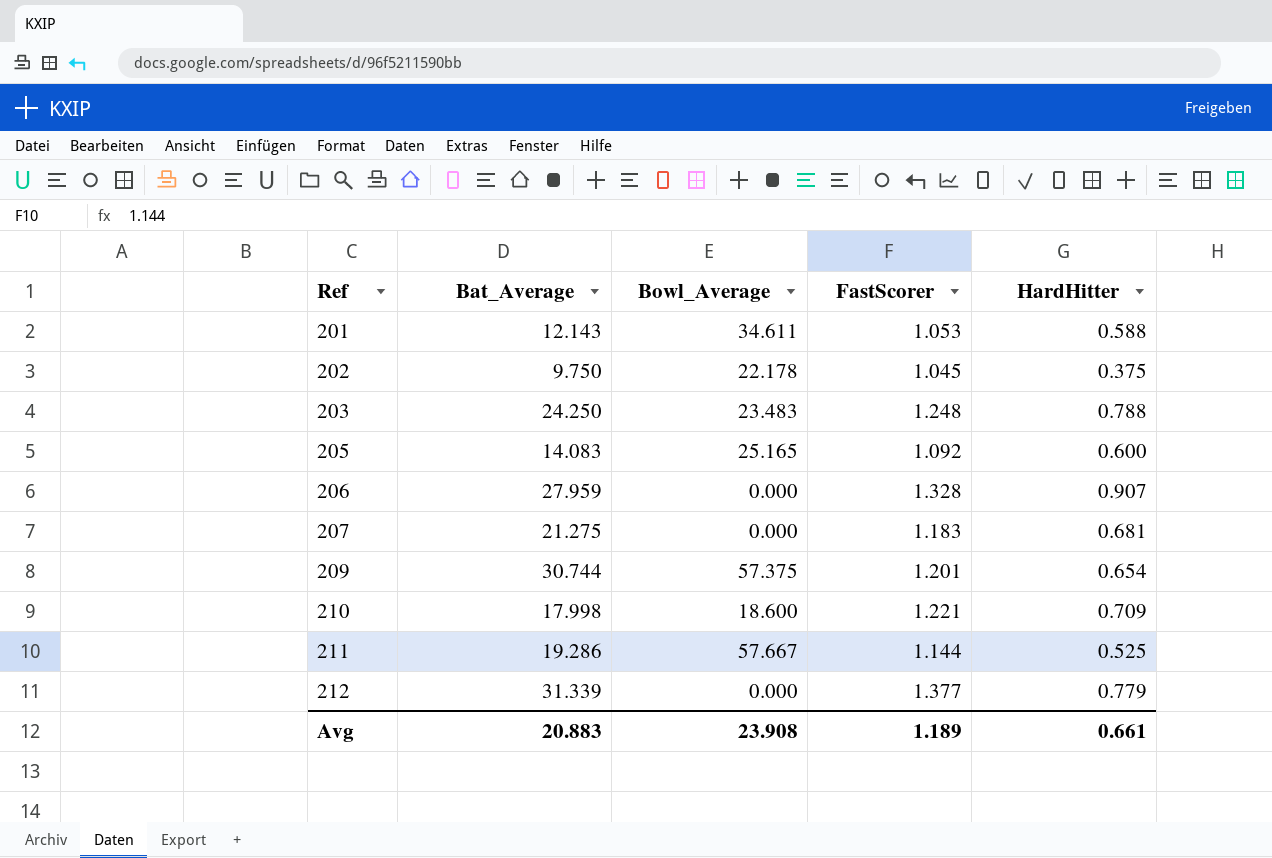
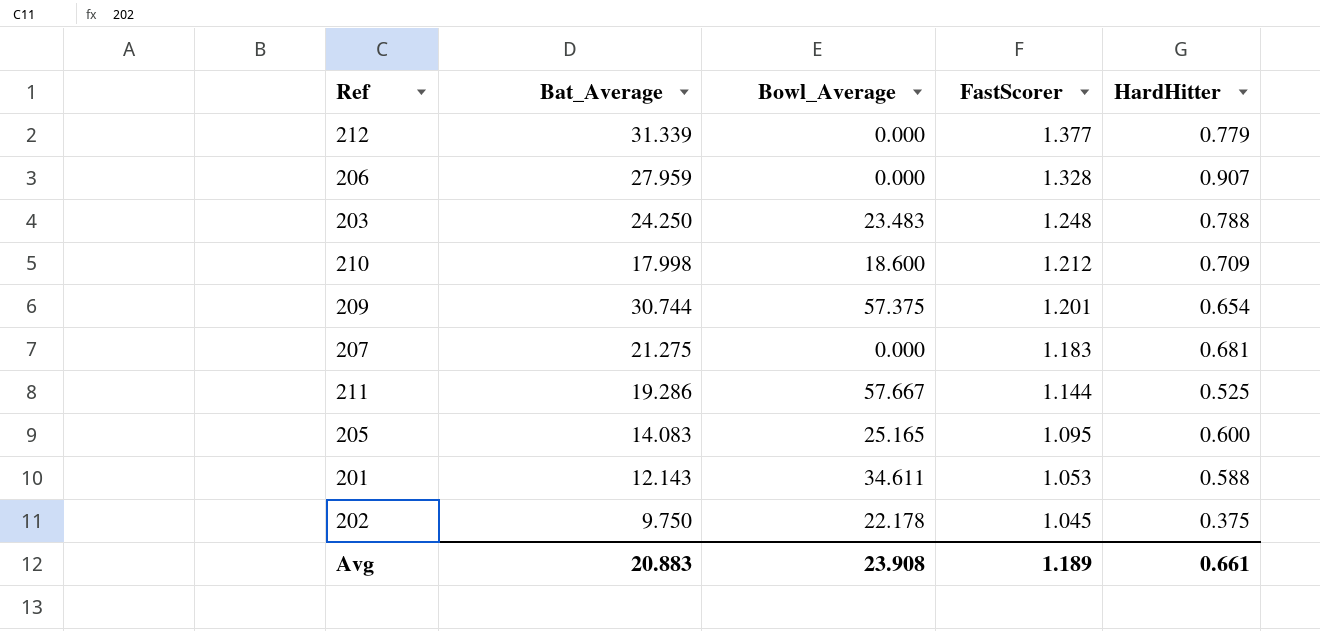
row order: Ref ascending -> FastScorer descending
210 | FastScorer: 1.221 -> 1.212
205 | FastScorer: 1.092 -> 1.095

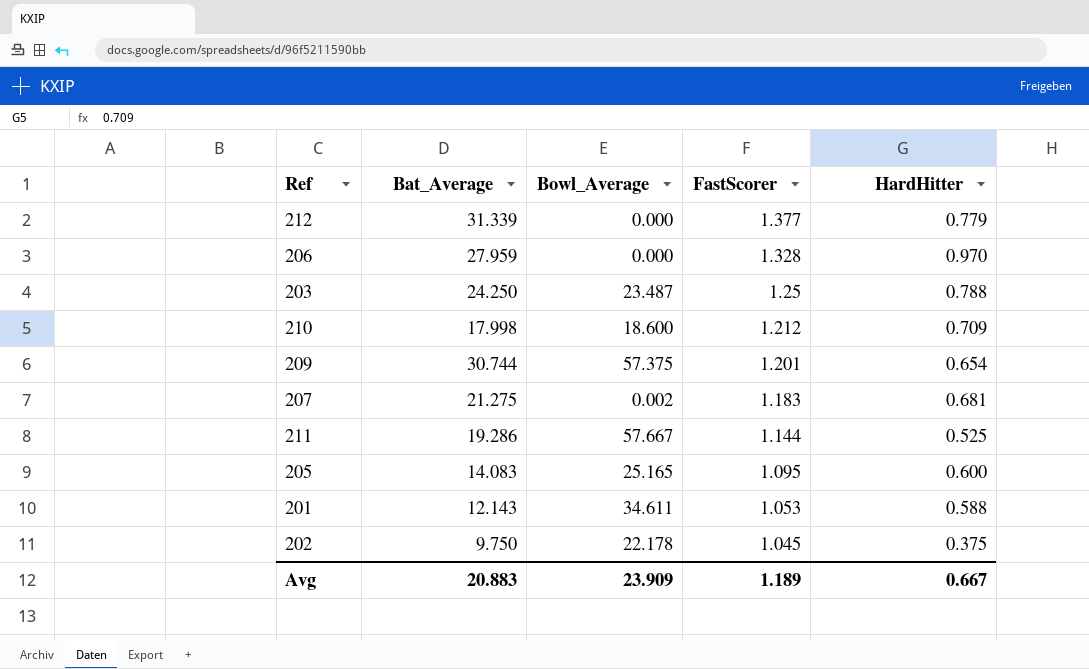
206 | HardHitter: 0.907 -> 0.970
203 | Bowl_Average: 23.483 -> 23.487
203 | FastScorer: 1.248 -> 1.25
207 | Bowl_Average: 0.000 -> 0.002
Avg | Bowl_Average: 23.908 -> 23.909
Avg | HardHitter: 0.661 -> 0.667

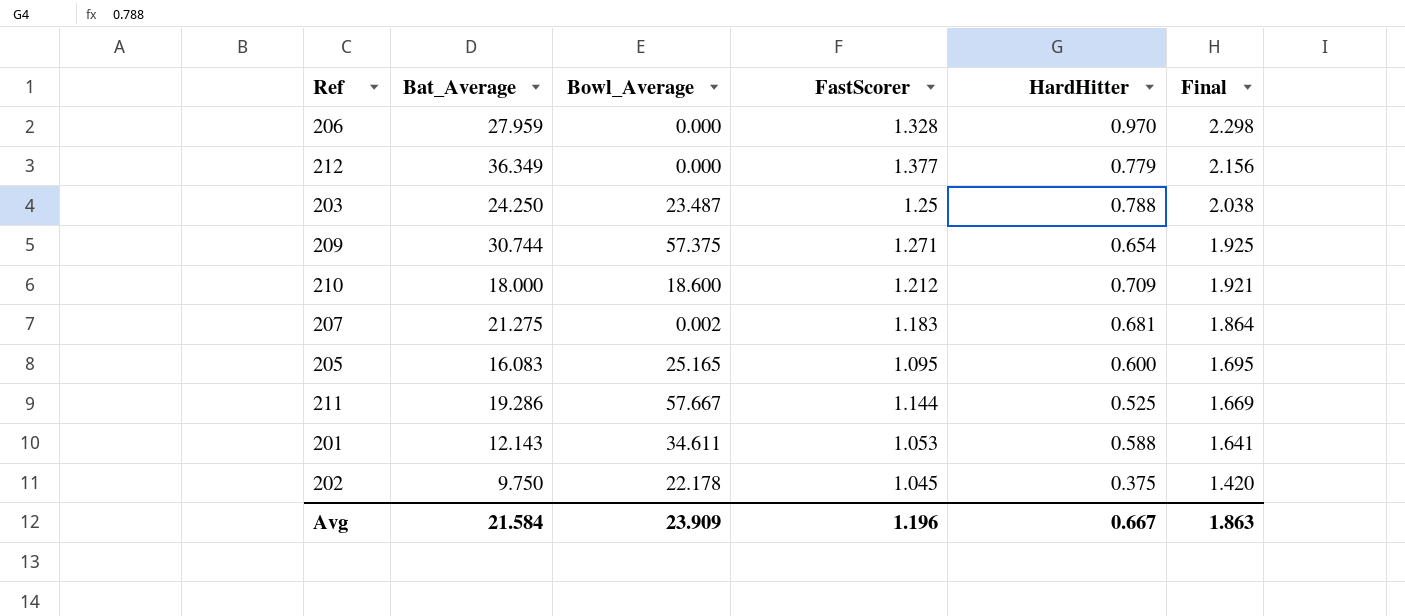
row order: FastScorer descending -> Final descending
column Final | formula: none -> [FastScorer] + [HardHitter]
212 | Bat_Average: 31.339 -> 36.349
209 | FastScorer: 1.201 -> 1.271
210 | Bat_Average: 17.998 -> 18.000
205 | Bat_Average: 14.083 -> 16.083
Avg | Bat_Average: 20.883 -> 21.584
Avg | FastScorer: 1.189 -> 1.196

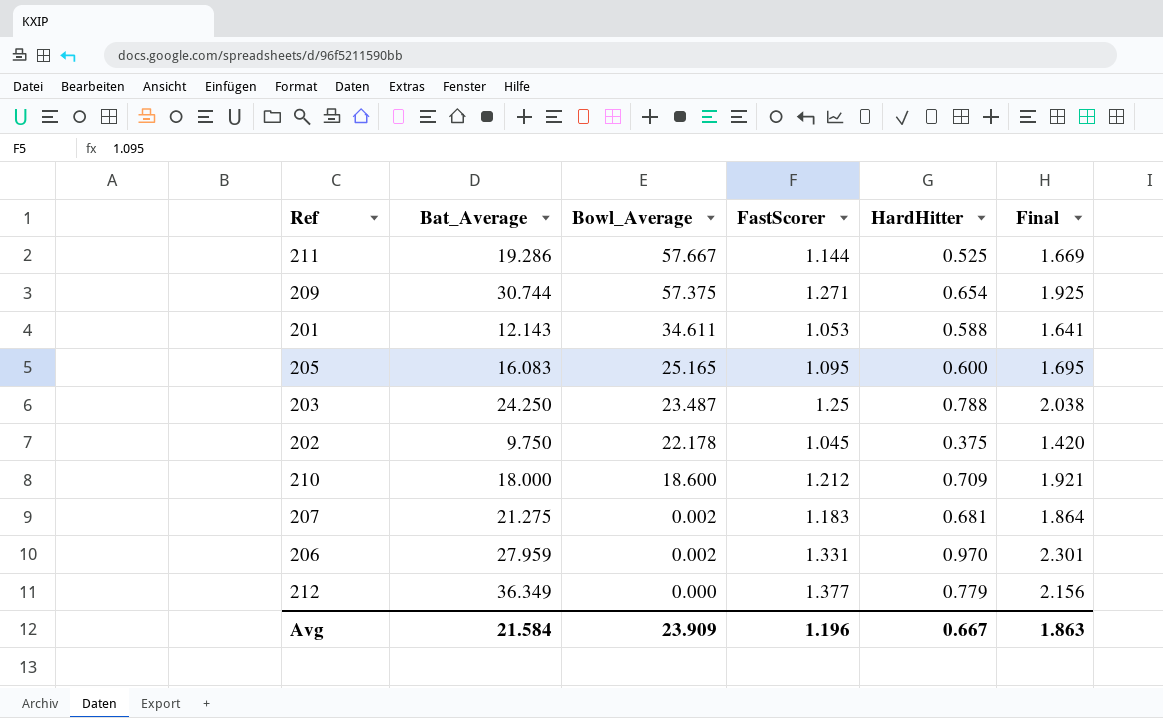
row order: Final descending -> Bowl_Average descending
206 | Bowl_Average: 0.000 -> 0.002
206 | FastScorer: 1.328 -> 1.331
206 | Final: 2.298 -> 2.301

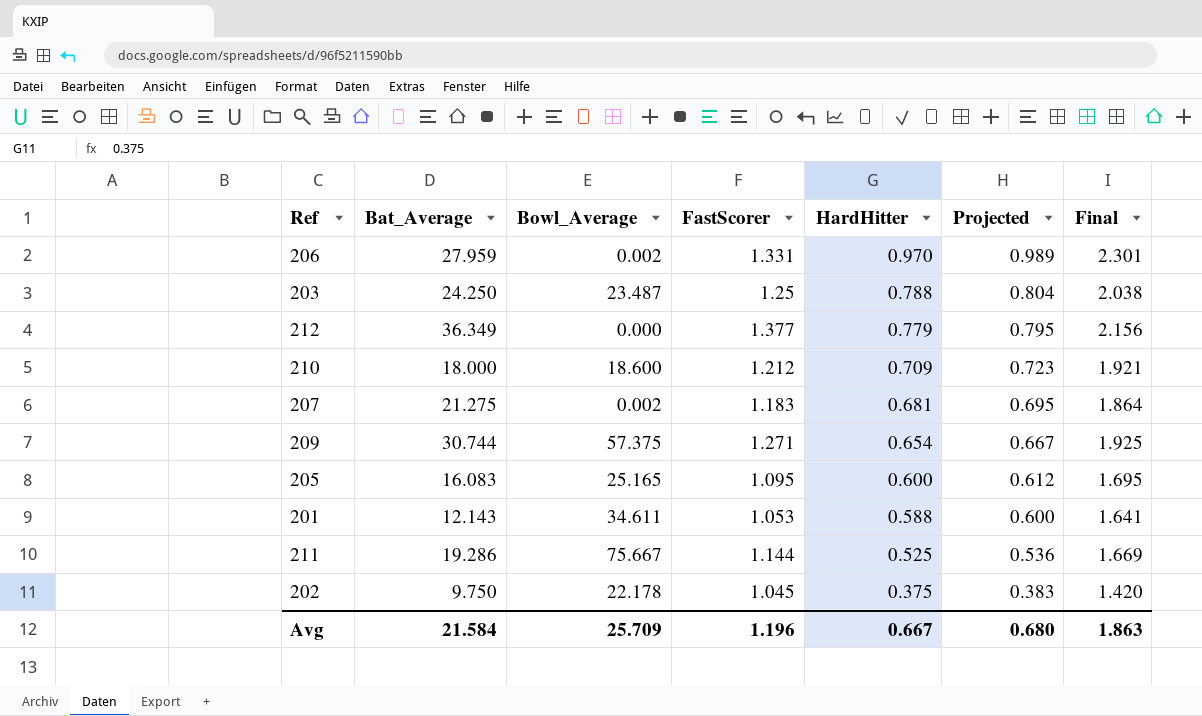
row order: Bowl_Average descending -> HardHitter descending
column Projected | formula: none -> [HardHitter] * 1.02
211 | Bowl_Average: 57.667 -> 75.667
Avg | Bowl_Average: 23.909 -> 25.709

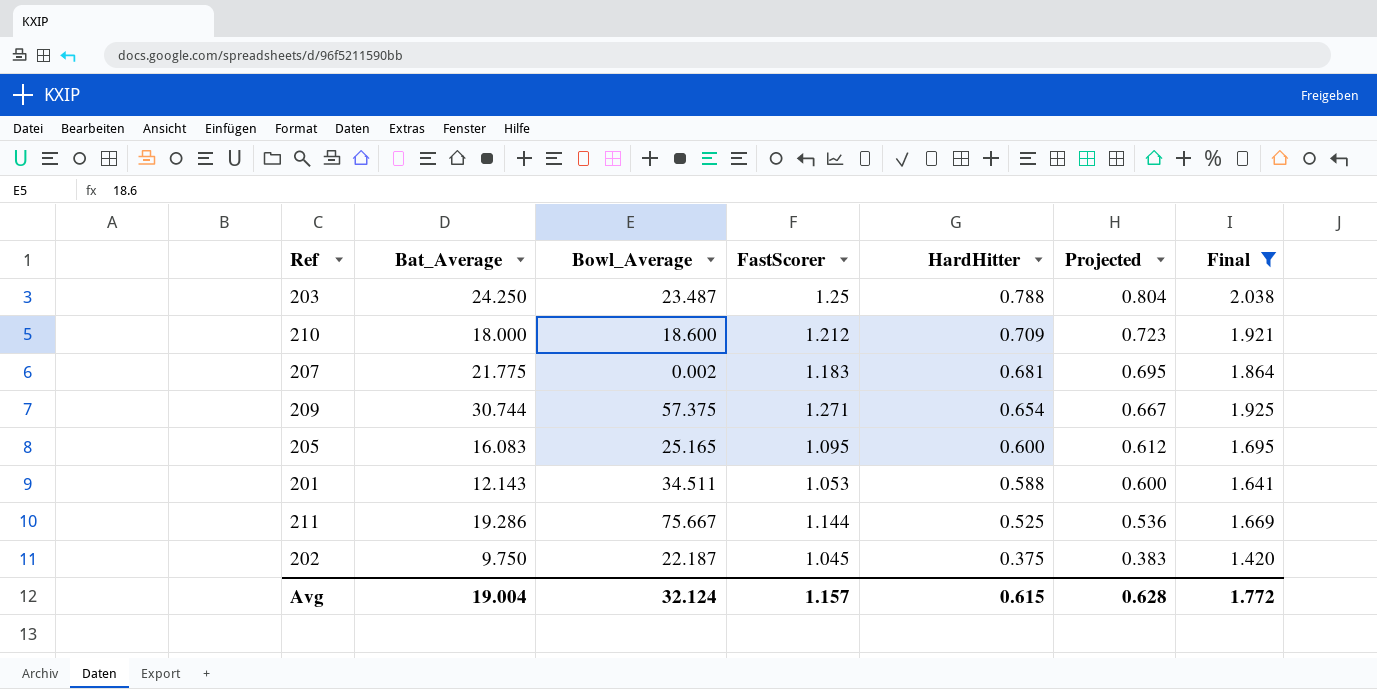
filter: none -> Final <= 2.038
207 | Bat_Average: 21.275 -> 21.775
201 | Bowl_Average: 34.611 -> 34.511
202 | Bowl_Average: 22.178 -> 22.187
Avg | Bat_Average: 21.584 -> 19.004
Avg | Bowl_Average: 25.709 -> 32.124
Avg | FastScorer: 1.196 -> 1.157
Avg | HardHitter: 0.667 -> 0.615
Avg | Projected: 0.680 -> 0.628
Avg | Final: 1.863 -> 1.772

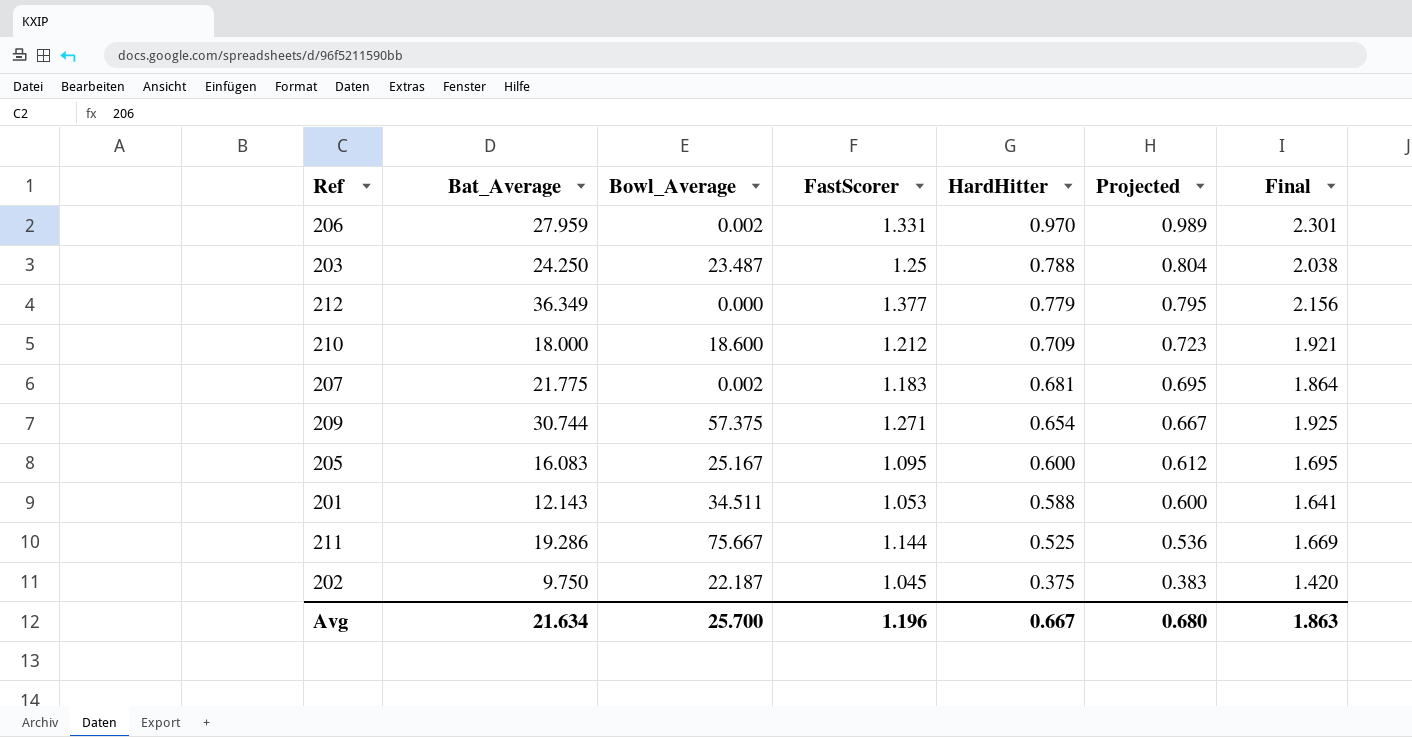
filter: Final <= 2.038 -> none
205 | Bowl_Average: 25.165 -> 25.167
Avg | Bat_Average: 19.004 -> 21.634
Avg | Bowl_Average: 32.124 -> 25.700
Avg | FastScorer: 1.157 -> 1.196
Avg | HardHitter: 0.615 -> 0.667
Avg | Projected: 0.628 -> 0.680
Avg | Final: 1.772 -> 1.863

